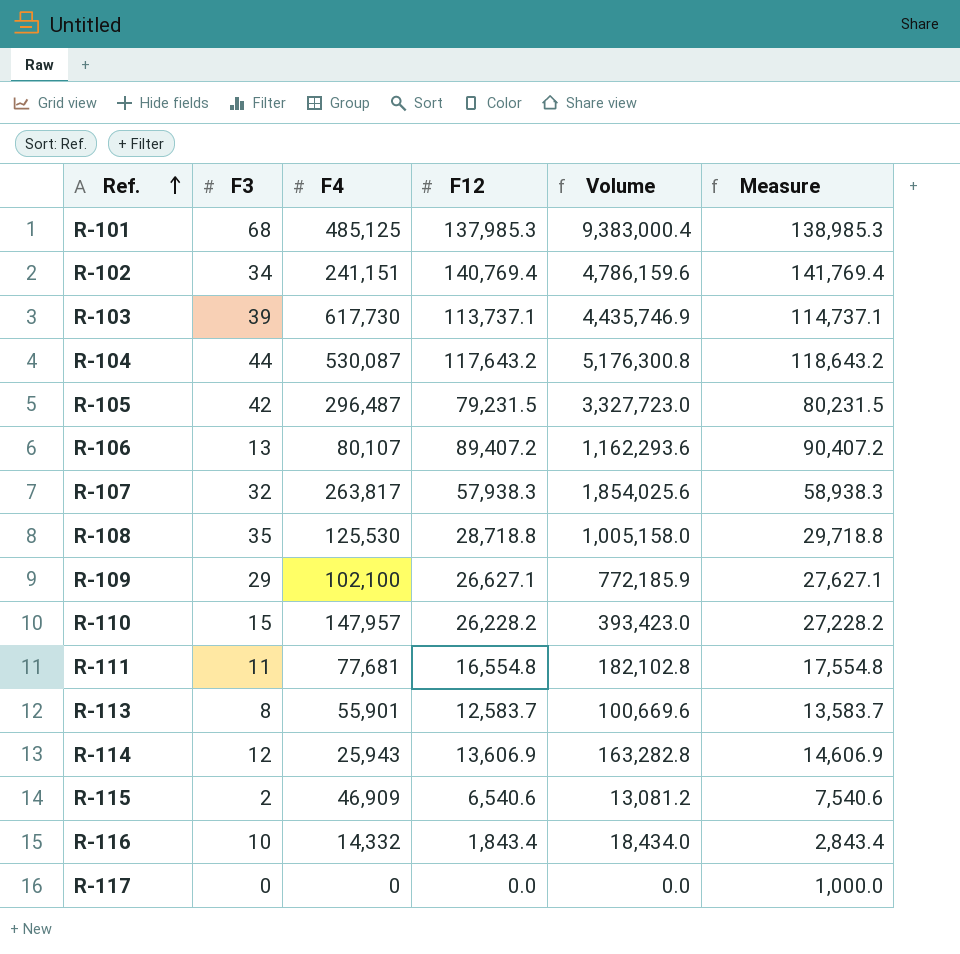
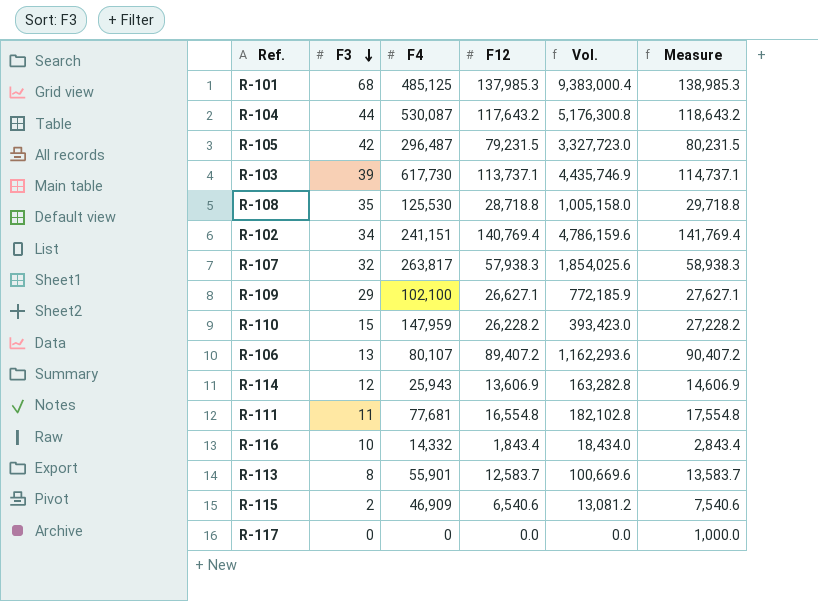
row order: Ref. ascending -> F3 descending
column name: Volume -> Vol.
R-110 | F4: 147,957 -> 147,959

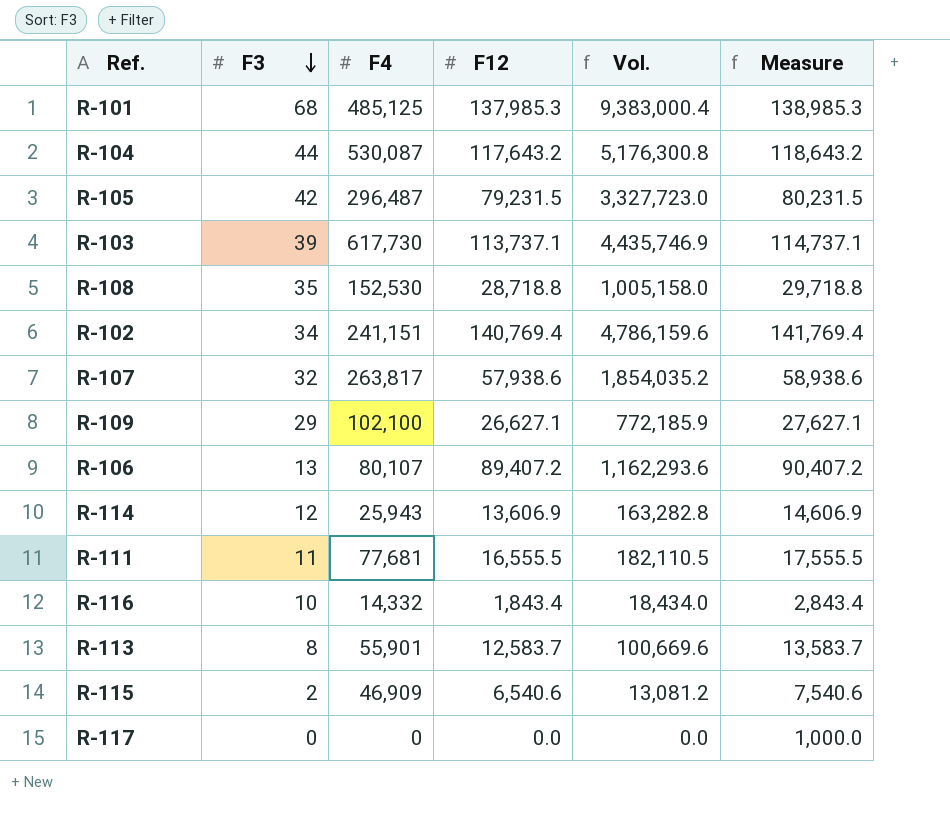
row R-110: 15 | 147,959 | 26,228.2 | 393,423.0 | 27,228.2 -> none
R-108 | F4: 125,530 -> 152,530
R-107 | F12: 57,938.3 -> 57,938.6
R-107 | Vol.: 1,854,025.6 -> 1,854,035.2
R-107 | Measure: 58,938.3 -> 58,938.6
R-111 | F12: 16,554.8 -> 16,555.5
R-111 | Vol.: 182,102.8 -> 182,110.5
R-111 | Measure: 17,554.8 -> 17,555.5

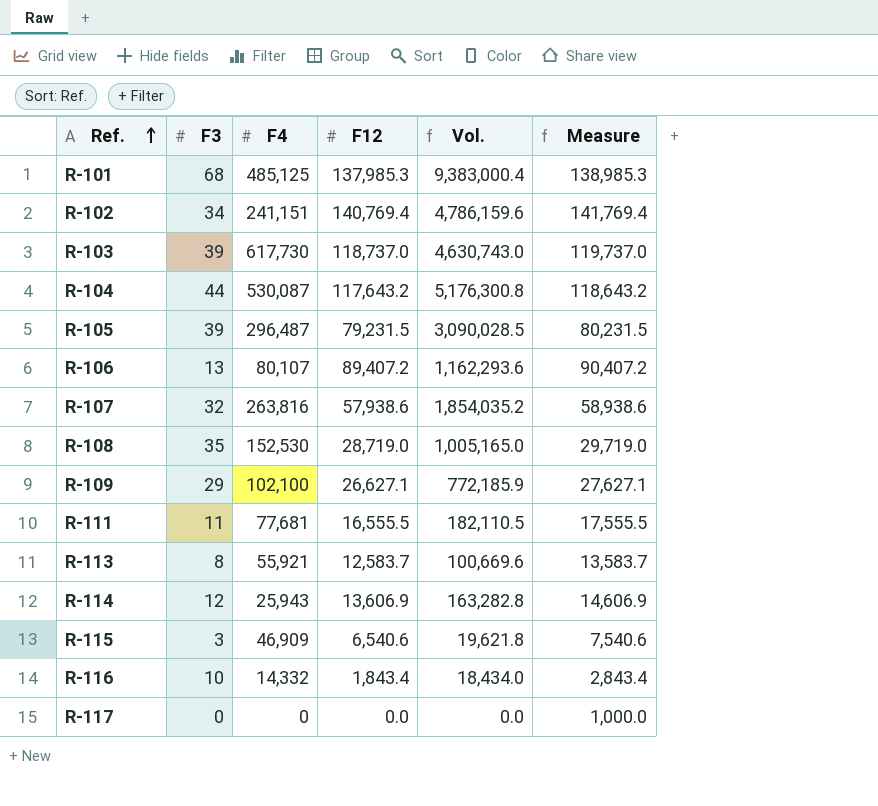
row order: F3 descending -> Ref. ascending
R-103 | F12: 113,737.1 -> 118,737.0
R-103 | Vol.: 4,435,746.9 -> 4,630,743.0
R-103 | Measure: 114,737.1 -> 119,737.0
R-105 | F3: 42 -> 39
R-105 | Vol.: 3,327,723.0 -> 3,090,028.5
R-107 | F4: 263,817 -> 263,816
R-108 | F12: 28,718.8 -> 28,719.0
R-108 | Vol.: 1,005,158.0 -> 1,005,165.0
R-108 | Measure: 29,718.8 -> 29,719.0
R-113 | F4: 55,901 -> 55,921
R-115 | F3: 2 -> 3
R-115 | Vol.: 13,081.2 -> 19,621.8

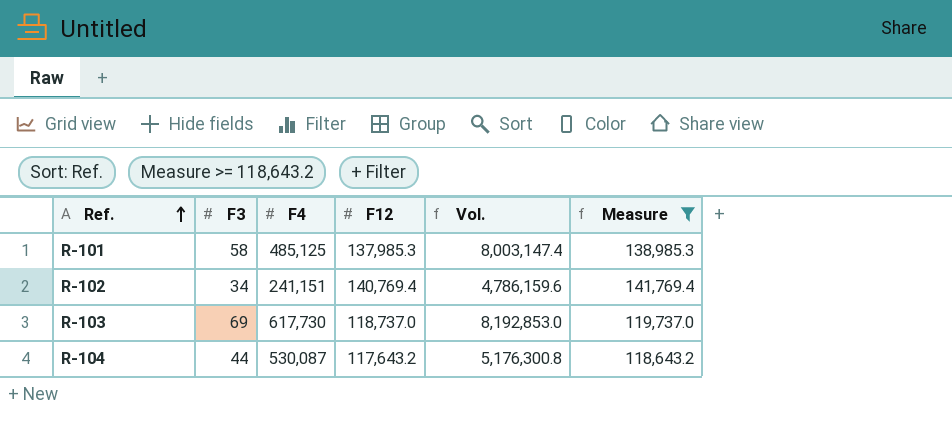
filter: none -> Measure >= 118,643.2
R-101 | F3: 68 -> 58
R-101 | Vol.: 9,383,000.4 -> 8,003,147.4
R-103 | F3: 39 -> 69
R-103 | Vol.: 4,630,743.0 -> 8,192,853.0

